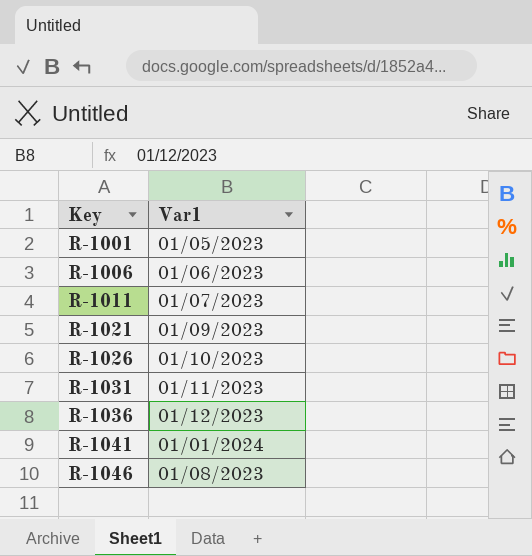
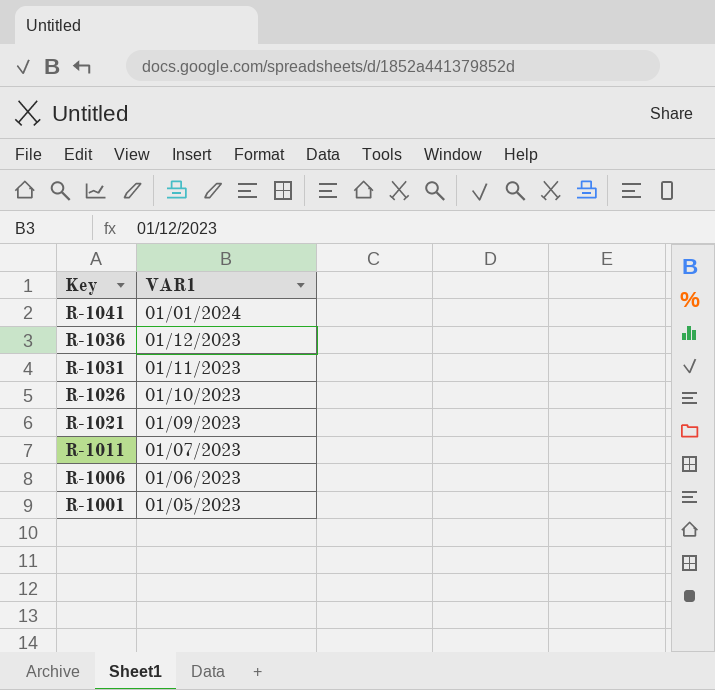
row order: Key ascending -> Key descending
column name: Var1 -> VAR1
row R-1046: 01/08/2023 -> none

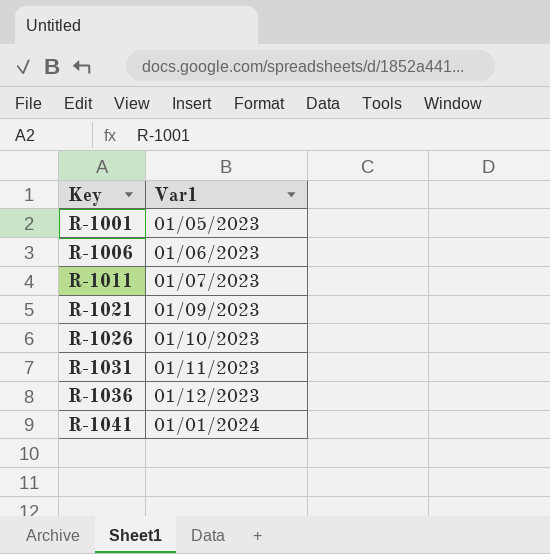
row order: Key descending -> Key ascending
column name: VAR1 -> Var1

